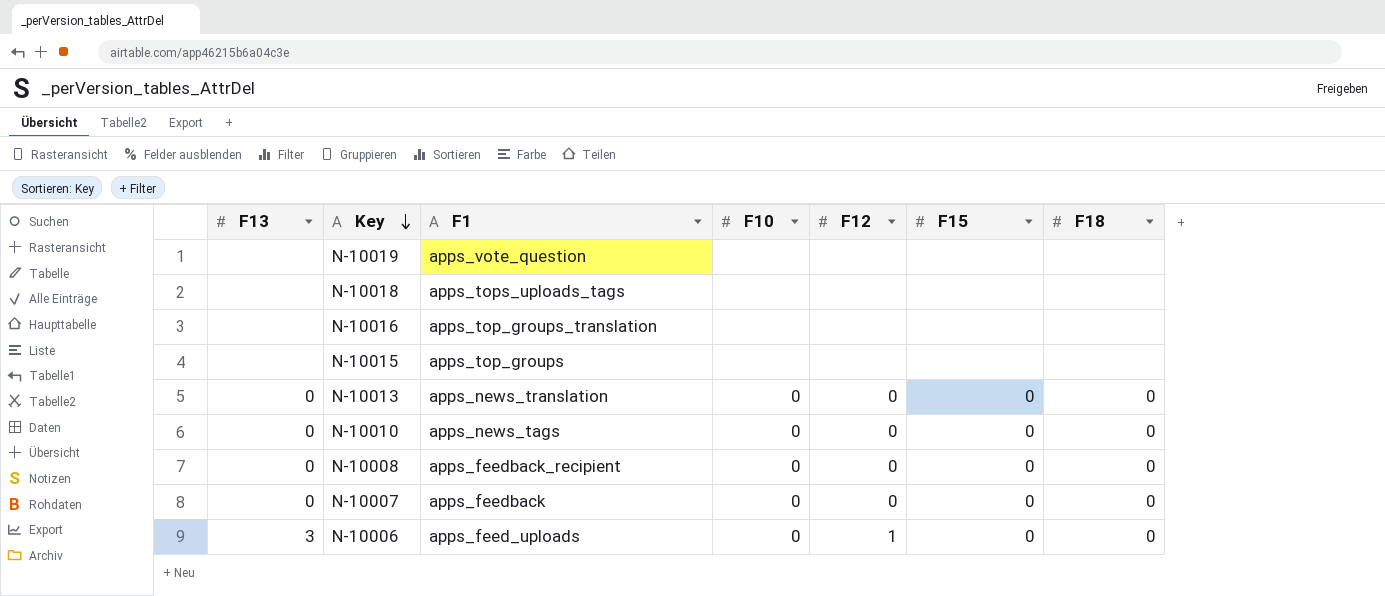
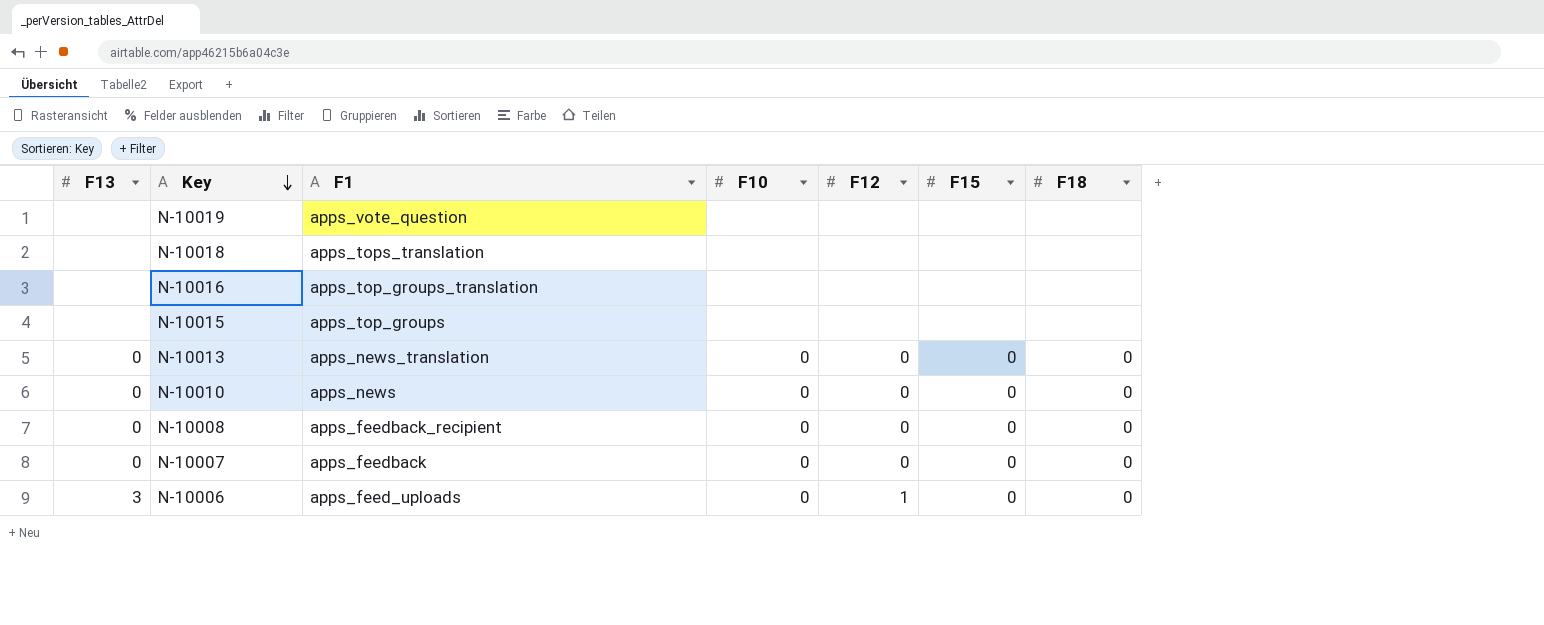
N-10018 | F1: apps_tops_uploads_tags -> apps_tops_translation
N-10010 | F1: apps_news_tags -> apps_news

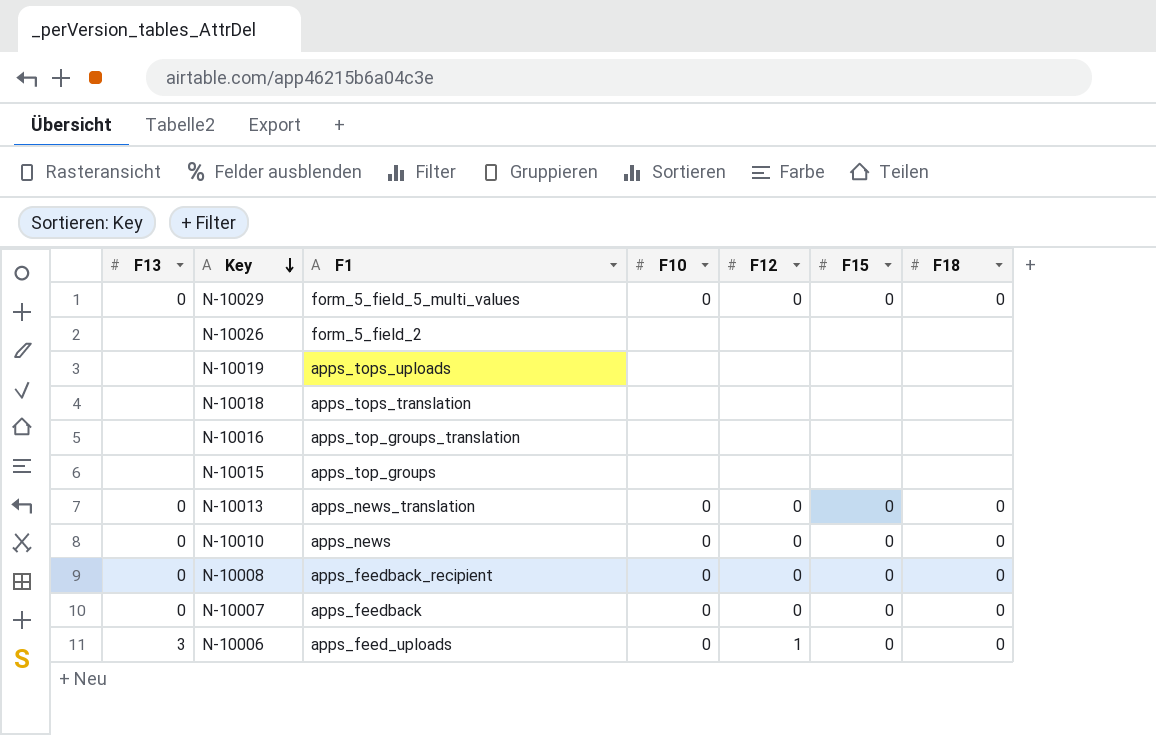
row N-10029: none -> 0 | form_5_field_5_multi_values | 0 | 0 | 0 | 0
row N-10026: none -> none | form_5_field_2 | none | none | none | none
N-10019 | F1: apps_vote_question -> apps_tops_uploads

